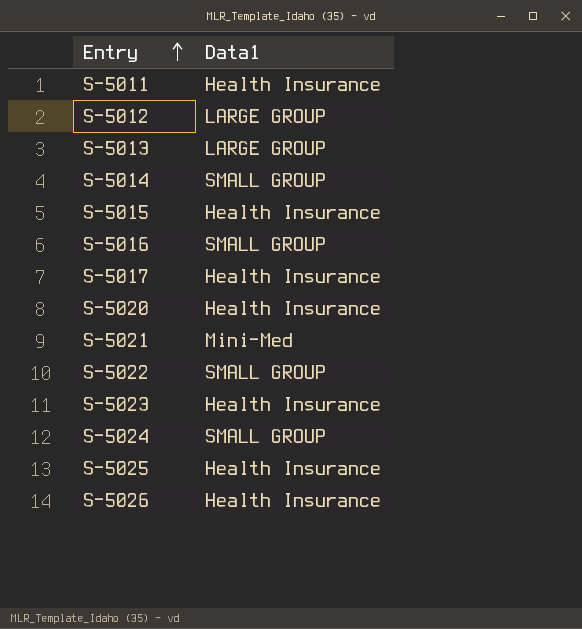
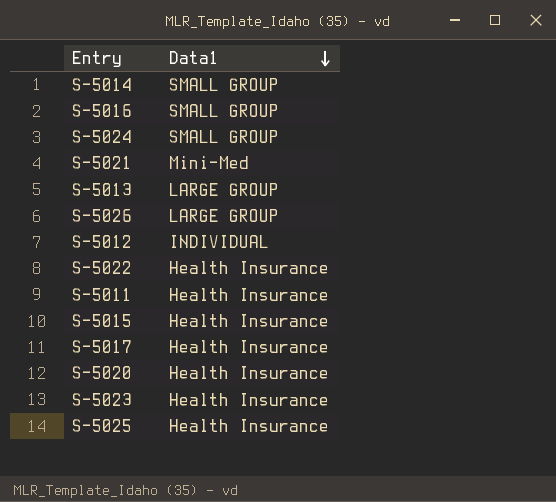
row order: Entry ascending -> Data1 descending
S-5026 | Data1: Health Insurance -> LARGE GROUP
S-5012 | Data1: LARGE GROUP -> INDIVIDUAL
S-5022 | Data1: SMALL GROUP -> Health Insurance

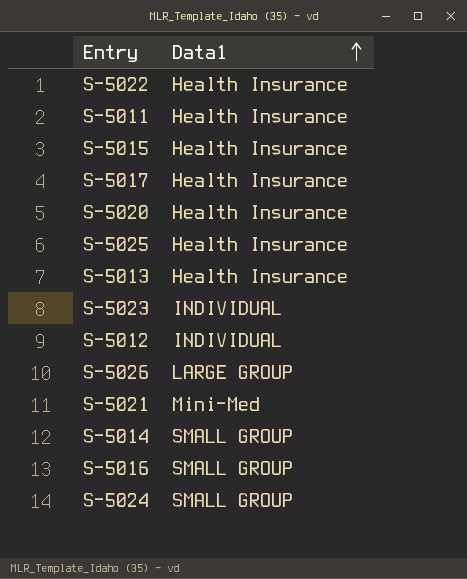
row order: Data1 descending -> Data1 ascending
S-5013 | Data1: LARGE GROUP -> Health Insurance
S-5023 | Data1: Health Insurance -> INDIVIDUAL

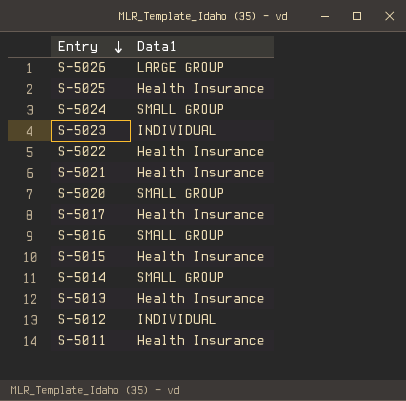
row order: Data1 ascending -> Entry descending
S-5021 | Data1: Mini-Med -> Health Insurance
S-5020 | Data1: Health Insurance -> SMALL GROUP

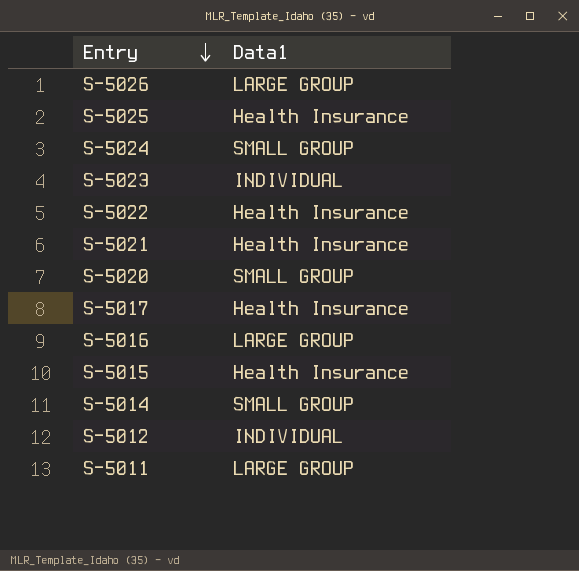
row S-5013: Health Insurance -> none
S-5016 | Data1: SMALL GROUP -> LARGE GROUP
S-5011 | Data1: Health Insurance -> LARGE GROUP

